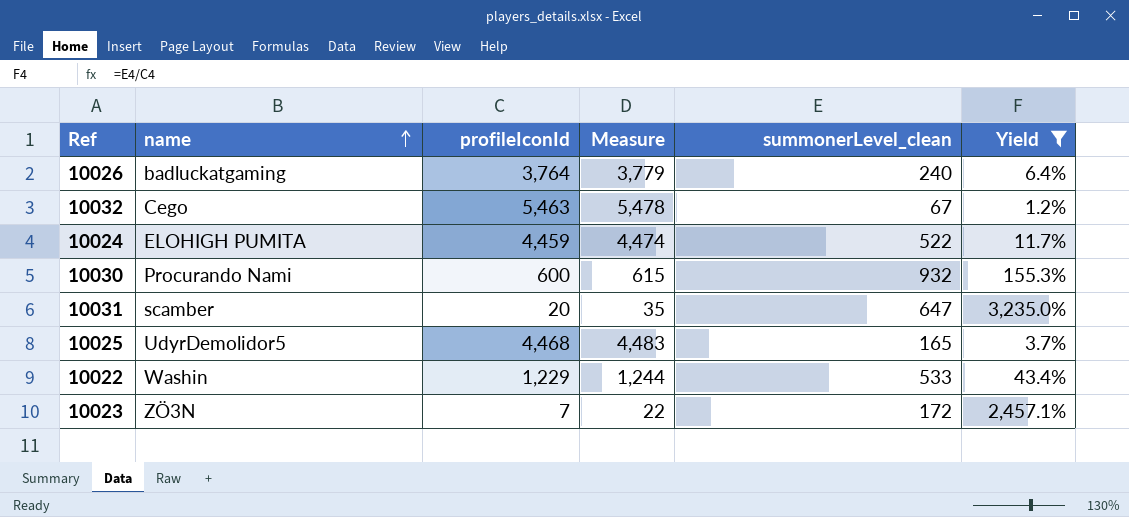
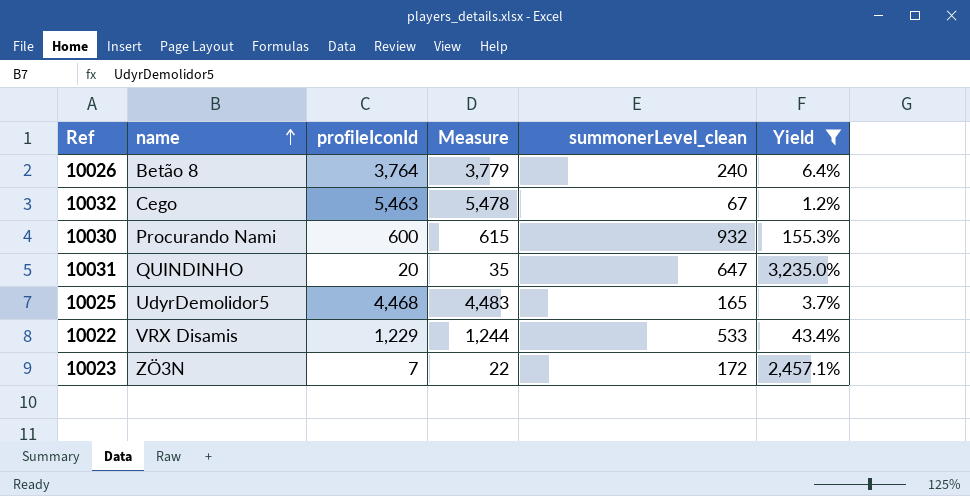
row 10024: ELOHIGH PUMITA | 4,459 | 4,474 | 522 | 11.7% -> none
10026 | name: badluckatgaming -> Betão 8
10031 | name: scamber -> QUINDINHO
10022 | name: Washin -> VRX Disamis

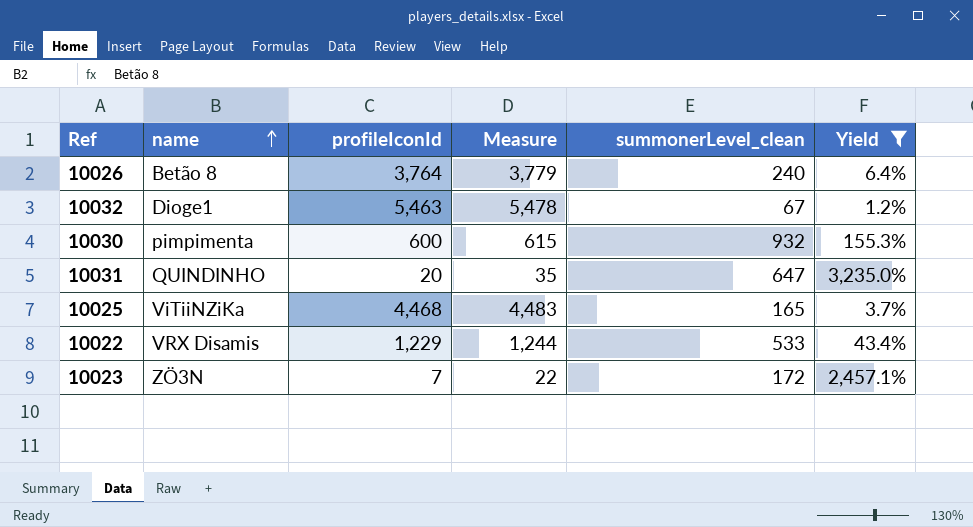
10032 | name: Cego -> Dioge1
10030 | name: Procurando Nami -> pimpimenta
10025 | name: UdyrDemolidor5 -> ViTiiNZiKa

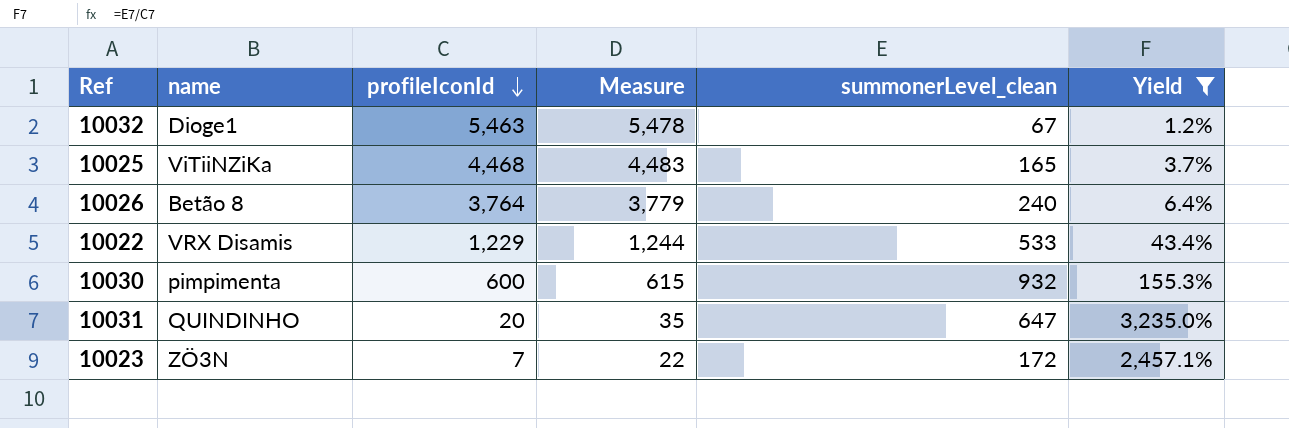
row order: name ascending -> profileIconId descending

